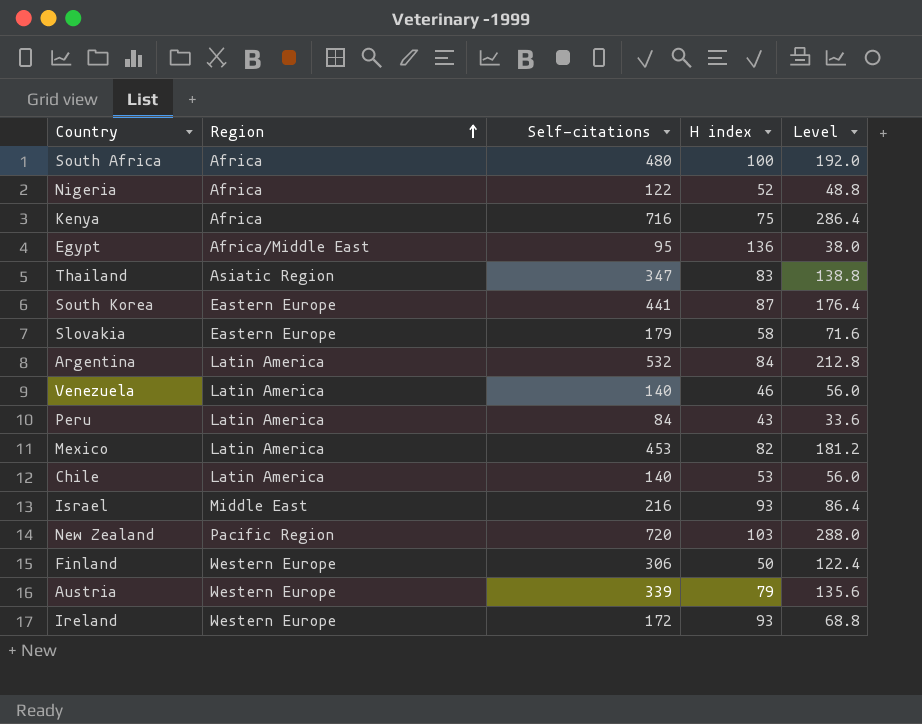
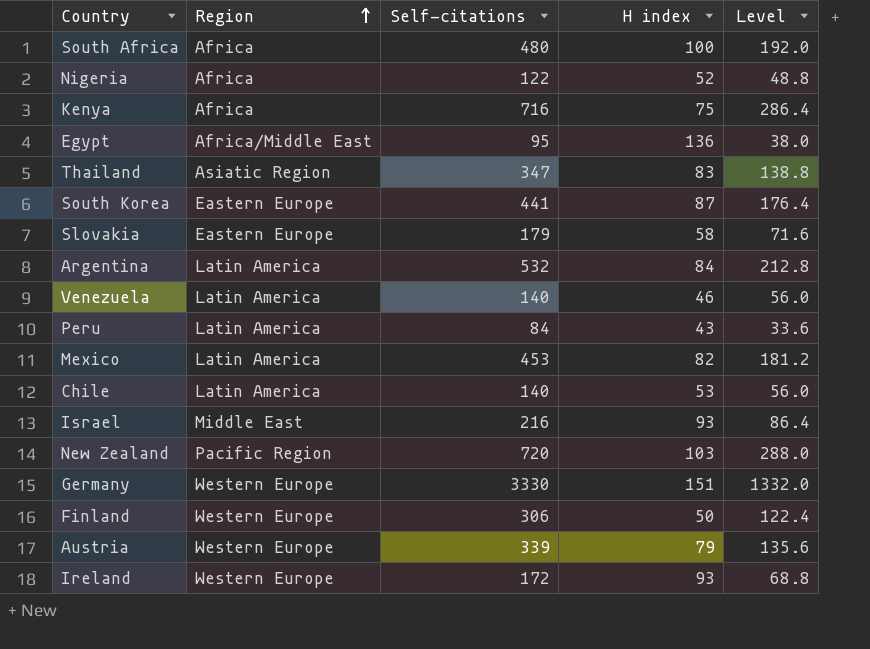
row Germany: none -> Western Europe | 3330 | 151 | 1332.0

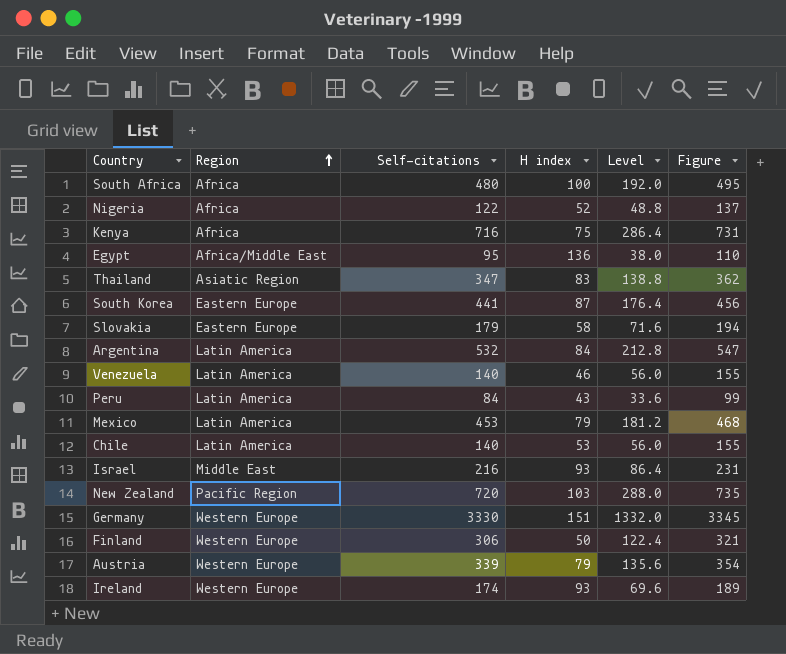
column Figure | formula: none -> [Self-citations] + 15
Mexico | H index: 82 -> 79
Ireland | Self-citations: 172 -> 174
Ireland | Level: 68.8 -> 69.6

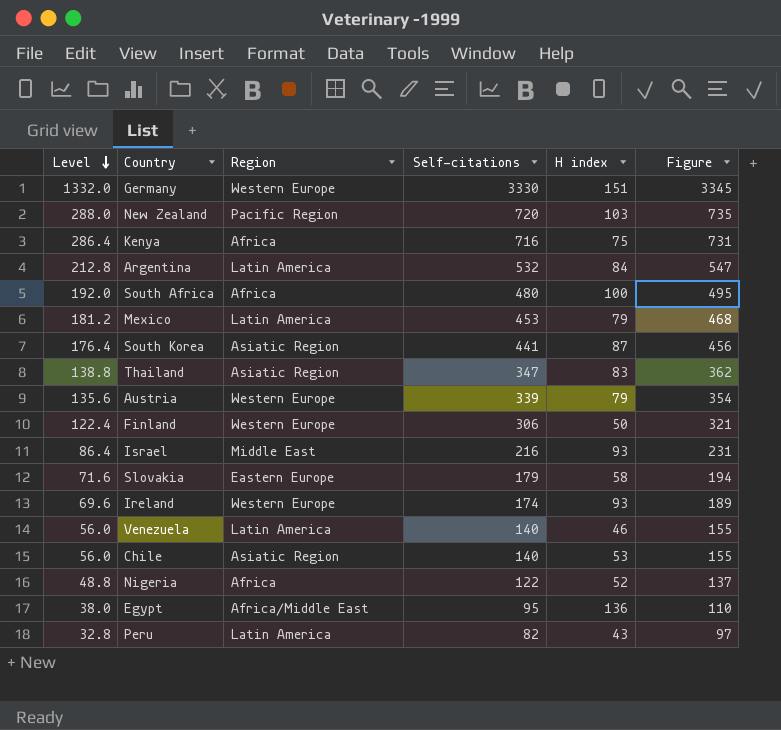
row order: Region ascending -> Level descending
column Level | position: 5 -> 1
South Korea | Region: Eastern Europe -> Asiatic Region
Chile | Region: Latin America -> Asiatic Region
Peru | Level: 33.6 -> 32.8
Peru | Self-citations: 84 -> 82
Peru | Figure: 99 -> 97

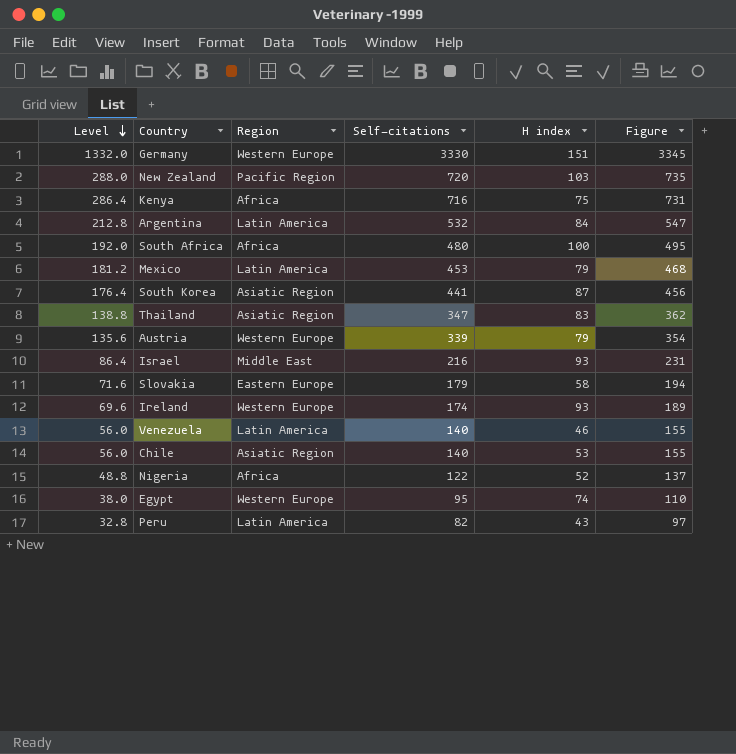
row Finland: 122.4 | Western Europe | 306 | 50 | 321 -> none
Egypt | Region: Africa/Middle East -> Western Europe
Egypt | H index: 136 -> 74

